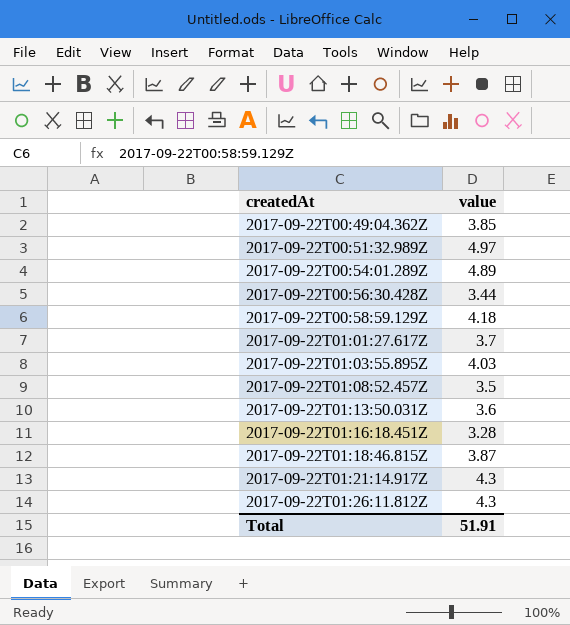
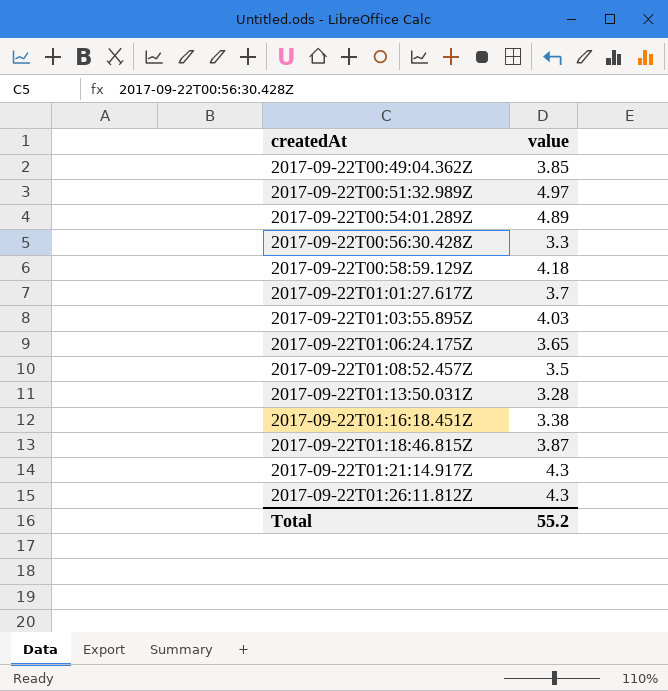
2017-09-22T00:56:30.428Z | value: 3.44 -> 3.3
row 2017-09-22T01:06:24.175Z: none -> 3.65
2017-09-22T01:13:50.031Z | value: 3.6 -> 3.28
2017-09-22T01:16:18.451Z | value: 3.28 -> 3.38
Total | value: 51.91 -> 55.2

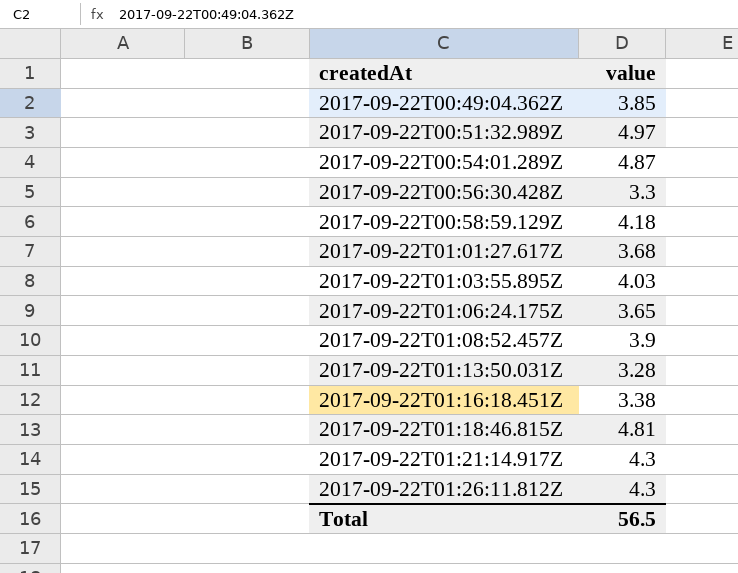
2017-09-22T00:54:01.289Z | value: 4.89 -> 4.87
2017-09-22T01:01:27.617Z | value: 3.7 -> 3.68
2017-09-22T01:08:52.457Z | value: 3.5 -> 3.9
2017-09-22T01:18:46.815Z | value: 3.87 -> 4.81
Total | value: 55.2 -> 56.5

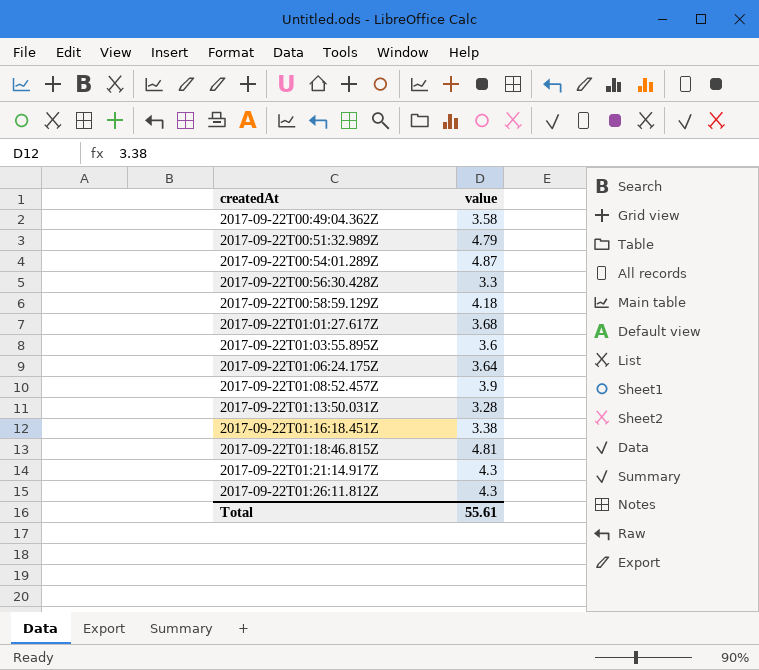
2017-09-22T00:49:04.362Z | value: 3.85 -> 3.58
2017-09-22T00:51:32.989Z | value: 4.97 -> 4.79
2017-09-22T01:03:55.895Z | value: 4.03 -> 3.6
2017-09-22T01:06:24.175Z | value: 3.65 -> 3.64
Total | value: 56.5 -> 55.61

